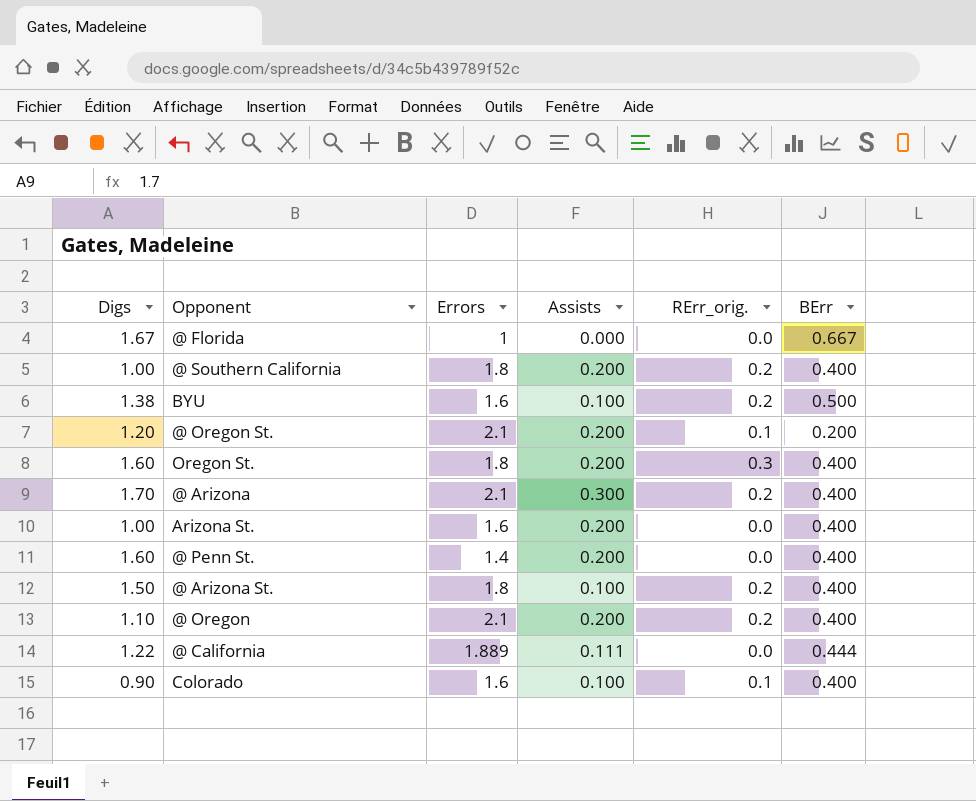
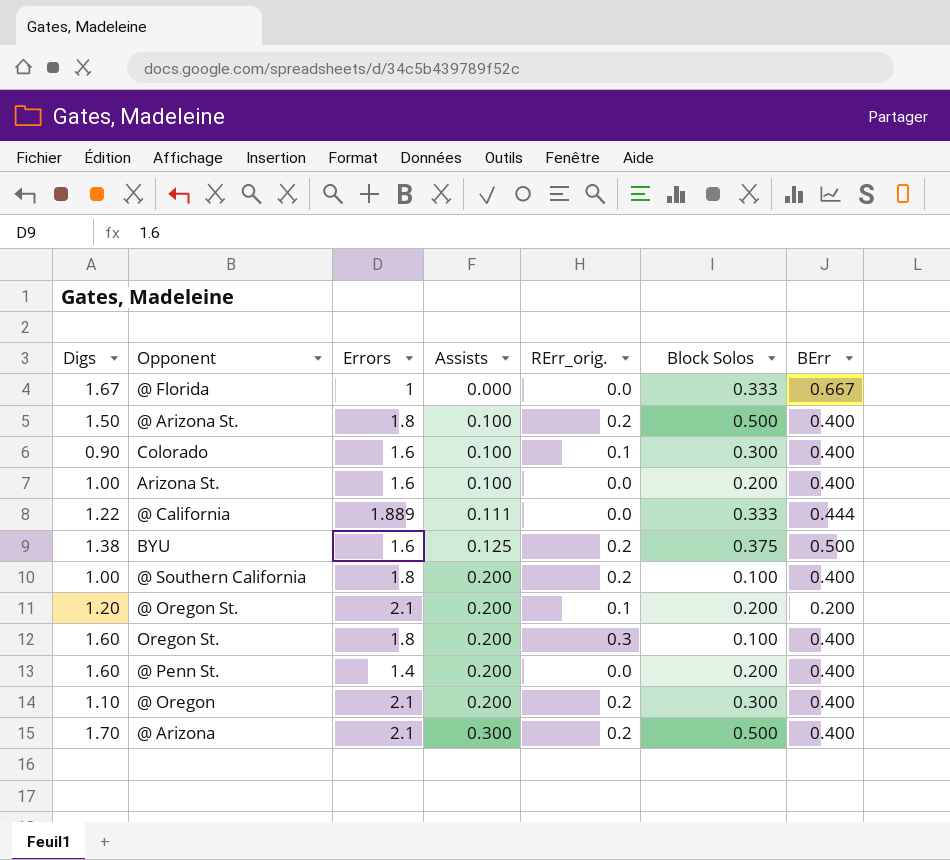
row order: none -> Assists ascending
column Block Solos | position: none -> 6
Arizona St. | Assists: 0.200 -> 0.100
BYU | Assists: 0.100 -> 0.125

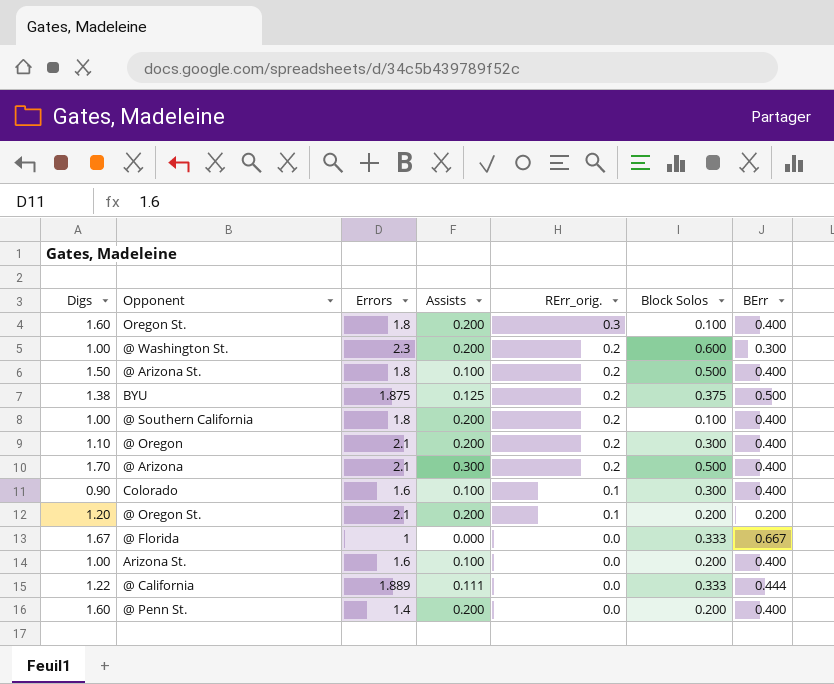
row order: Assists ascending -> RErr_orig. descending
row @ Washington St.: none -> 1.00 | 2.3 | 0.200 | 0.2 | 0.600 | 0.300
BYU | Errors: 1.6 -> 1.875

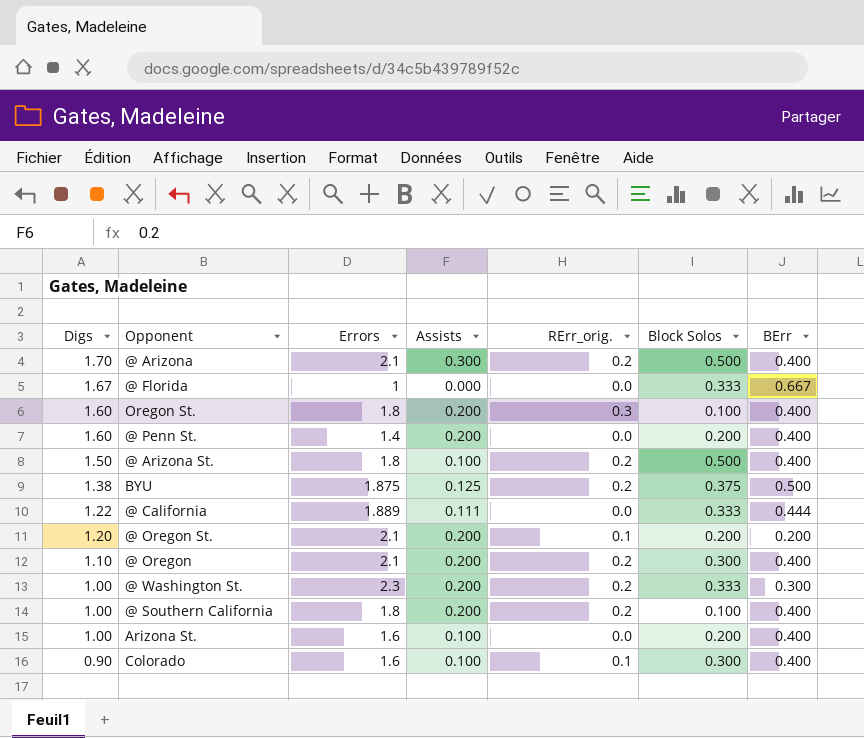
row order: RErr_orig. descending -> Digs descending
@ Washington St. | Block Solos: 0.600 -> 0.333

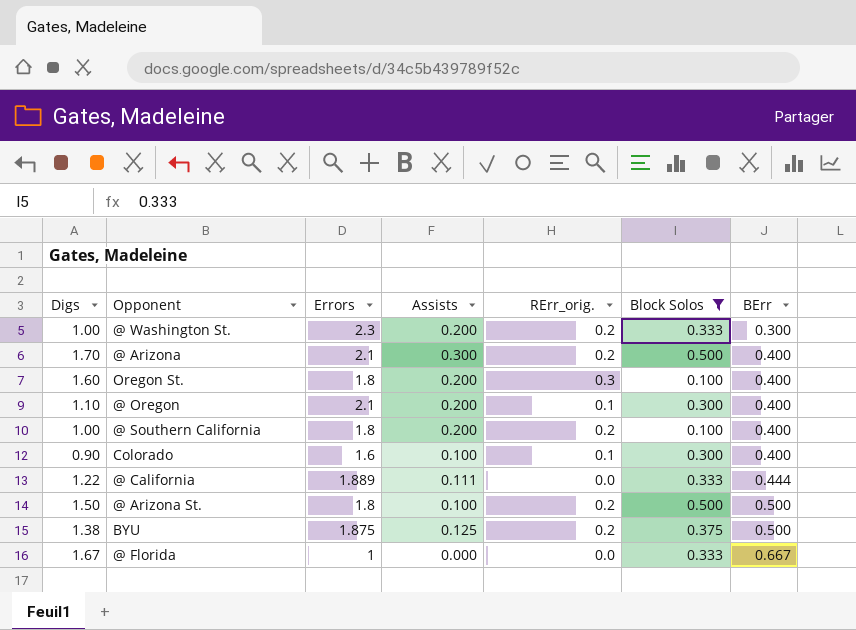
filter: none -> Block Solos != 0.200
row order: Digs descending -> BErr ascending
@ Oregon | RErr_orig.: 0.2 -> 0.1
@ Arizona St. | BErr: 0.400 -> 0.500

